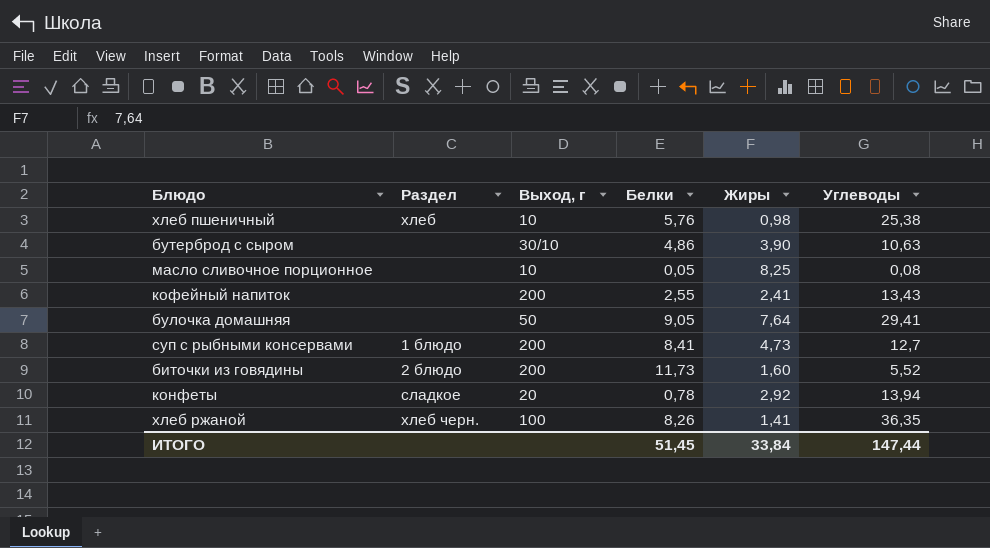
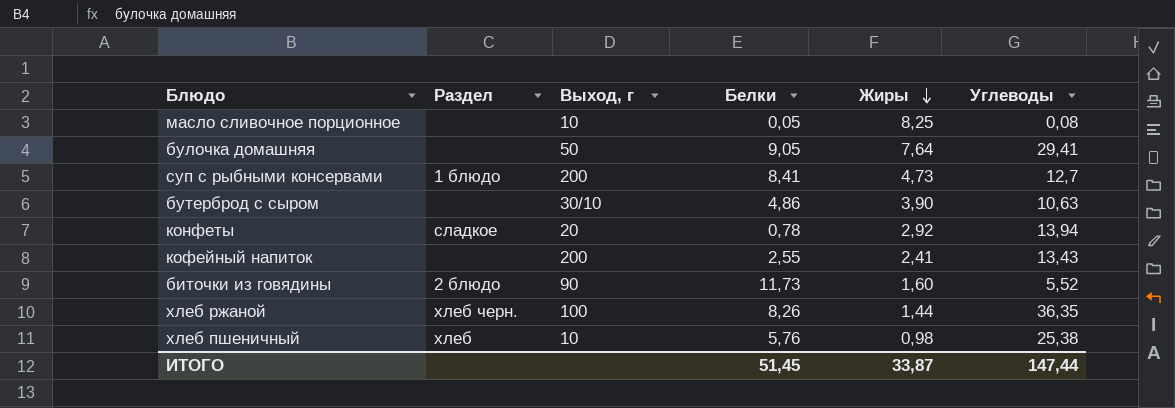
row order: none -> Жиры descending
биточки из говядины | Выход, г: 200 -> 90
хлеб ржаной | Жиры: 1,41 -> 1,44
ИТОГО | Жиры: 33,84 -> 33,87

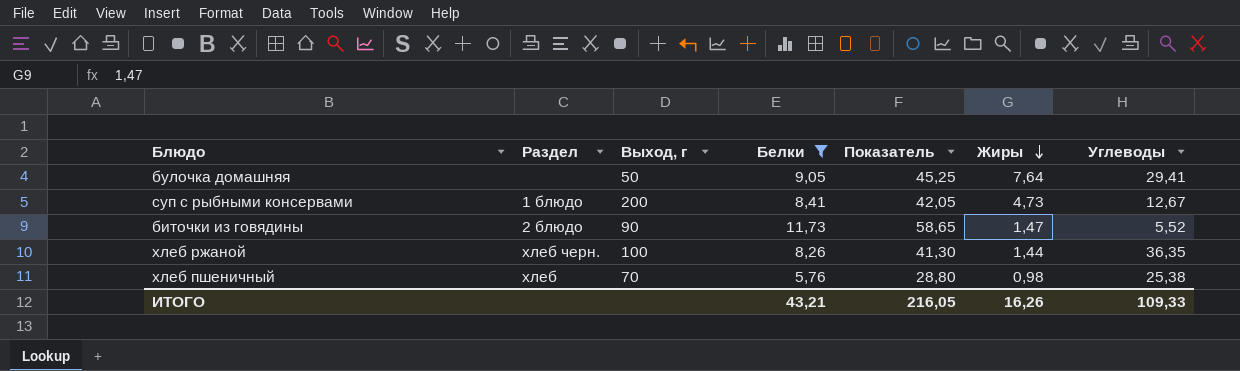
filter: none -> Белки >= 5,76
column Показатель | formula: none -> [Белки] * 5
суп с рыбными консервами | Углеводы: 12,7 -> 12,67
биточки из говядины | Жиры: 1,60 -> 1,47
хлеб пшеничный | Выход, г: 10 -> 70
ИТОГО | Белки: 51,45 -> 43,21
ИТОГО | Жиры: 33,87 -> 16,26
ИТОГО | Углеводы: 147,44 -> 109,33

